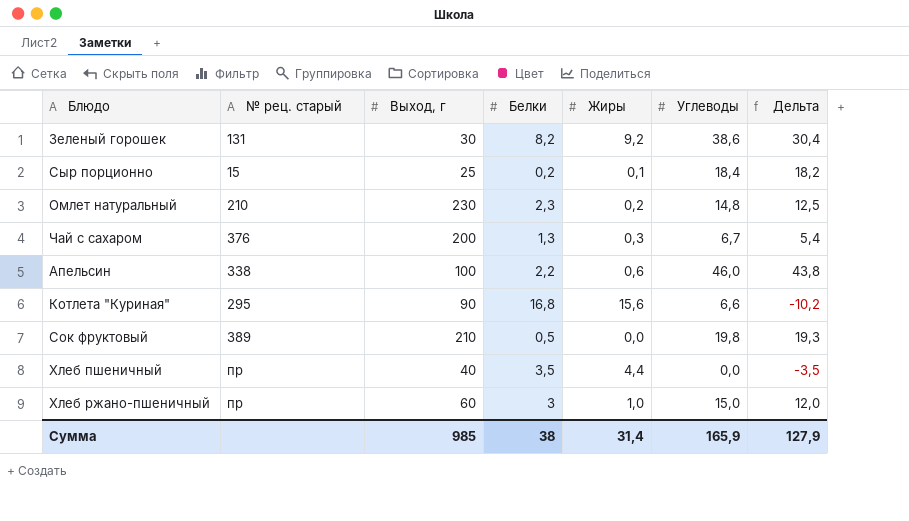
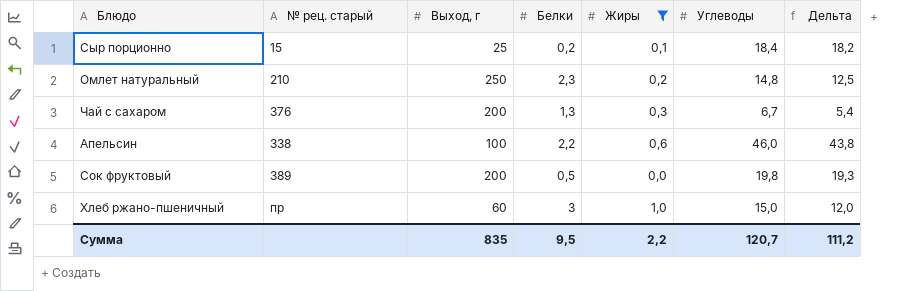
filter: none -> Жиры <= 1,0
Омлет натуральный | Выход, г: 230 -> 250
Сок фруктовый | Выход, г: 210 -> 200
Сумма | Выход, г: 985 -> 835
Сумма | Белки: 38 -> 9,5
Сумма | Жиры: 31,4 -> 2,2
Сумма | Углеводы: 165,9 -> 120,7
Сумма | Дельта: 127,9 -> 111,2

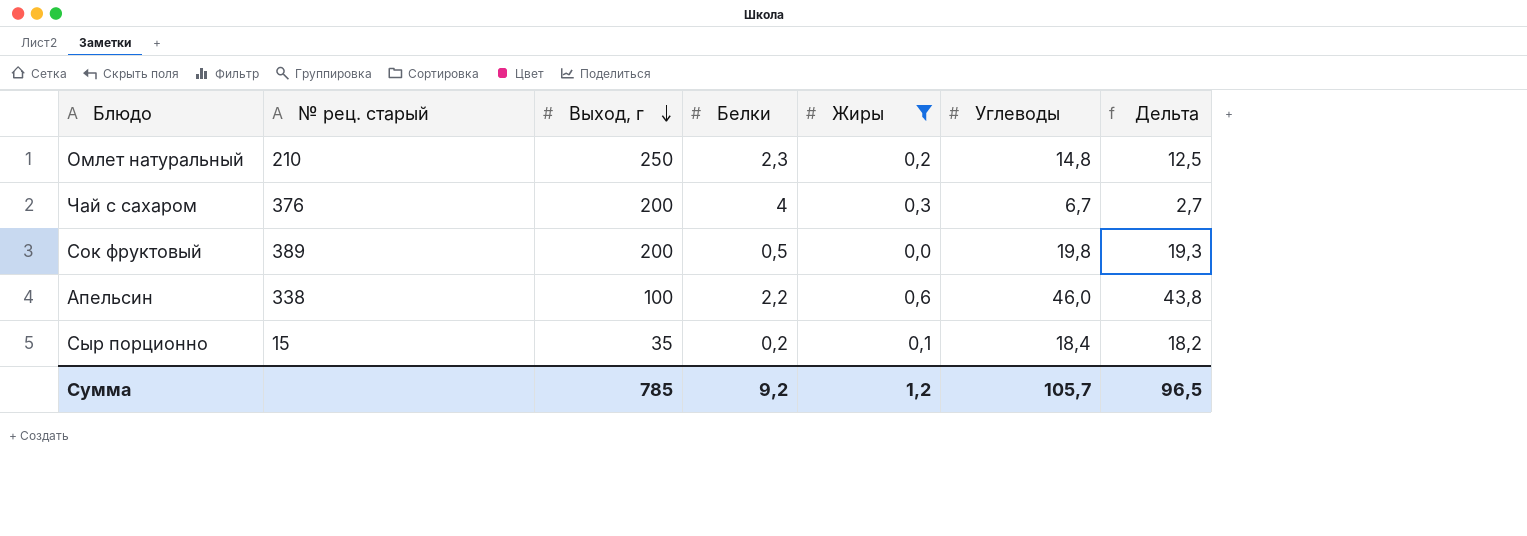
row order: none -> Выход, г descending
row Хлеб ржано-пшеничный: пр | 60 | 3 | 1,0 | 15,0 | 12,0 -> none
Чай с сахаром | Белки: 1,3 -> 4
Чай с сахаром | Дельта: 5,4 -> 2,7
Сыр порционно | Выход, г: 25 -> 35
Сумма | Выход, г: 835 -> 785
Сумма | Белки: 9,5 -> 9,2
Сумма | Жиры: 2,2 -> 1,2
Сумма | Углеводы: 120,7 -> 105,7
Сумма | Дельта: 111,2 -> 96,5

